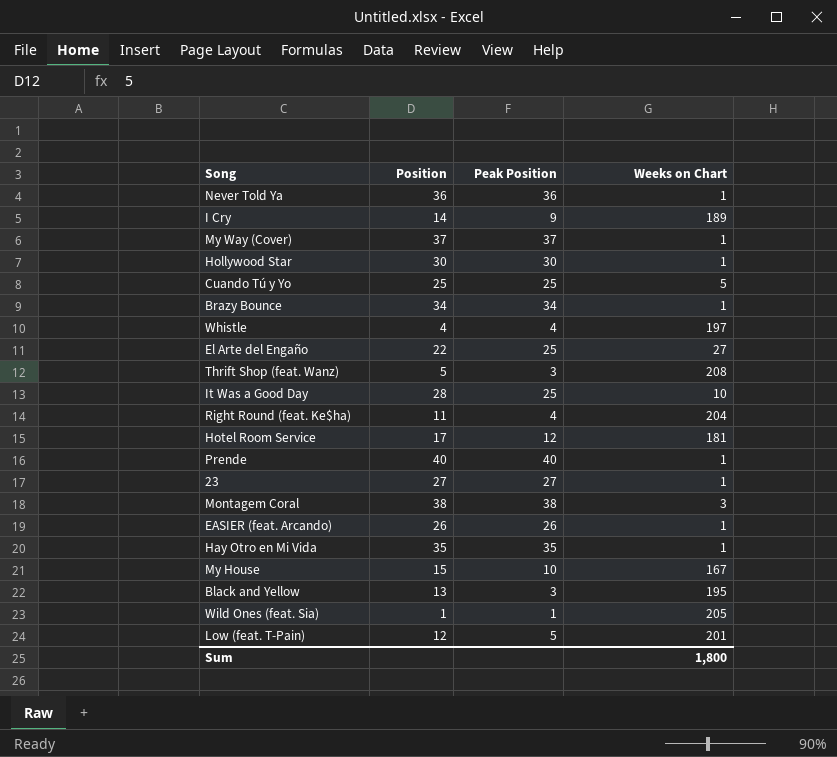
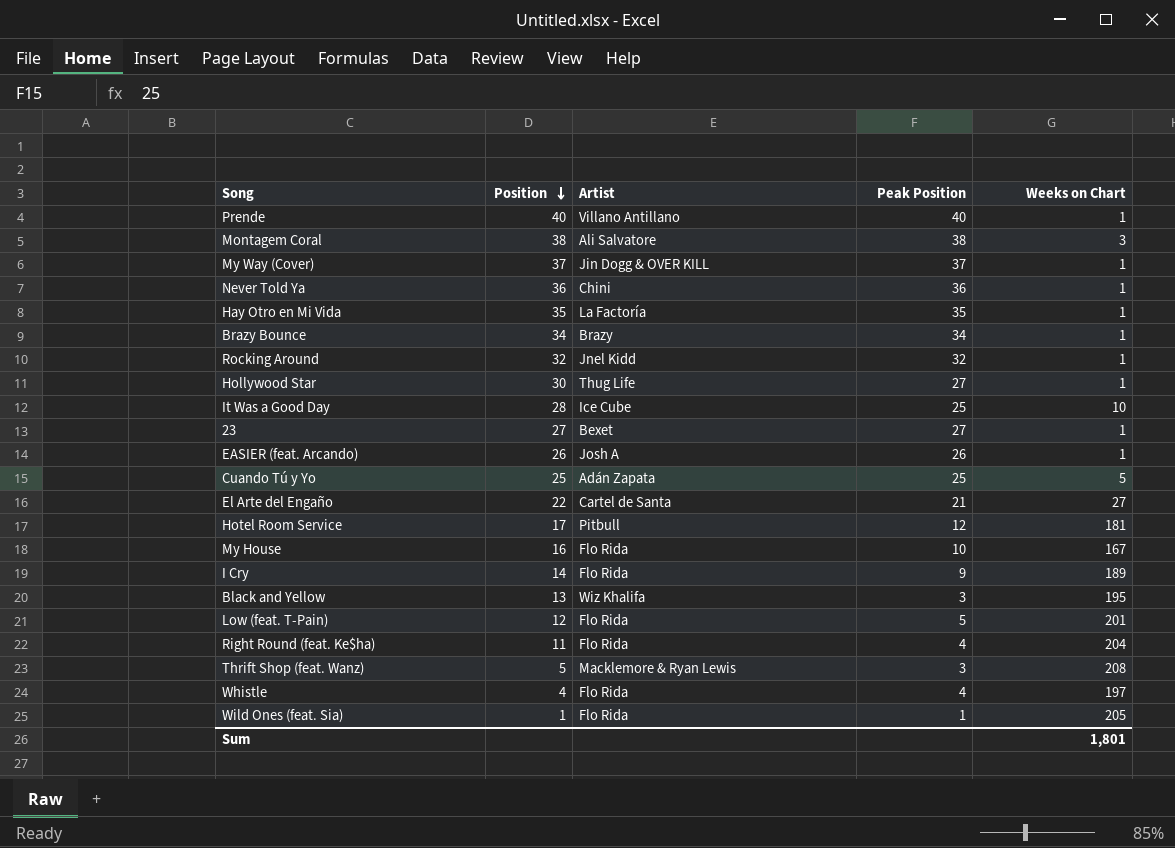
row order: none -> Position descending
column Artist | position: none -> 3
row Rocking Around: none -> 32 | Jnel Kidd | 32 | 1
Hollywood Star | Peak Position: 30 -> 27
El Arte del Engaño | Peak Position: 25 -> 21
My House | Position: 15 -> 16
Sum | Weeks on Chart: 1,800 -> 1,801

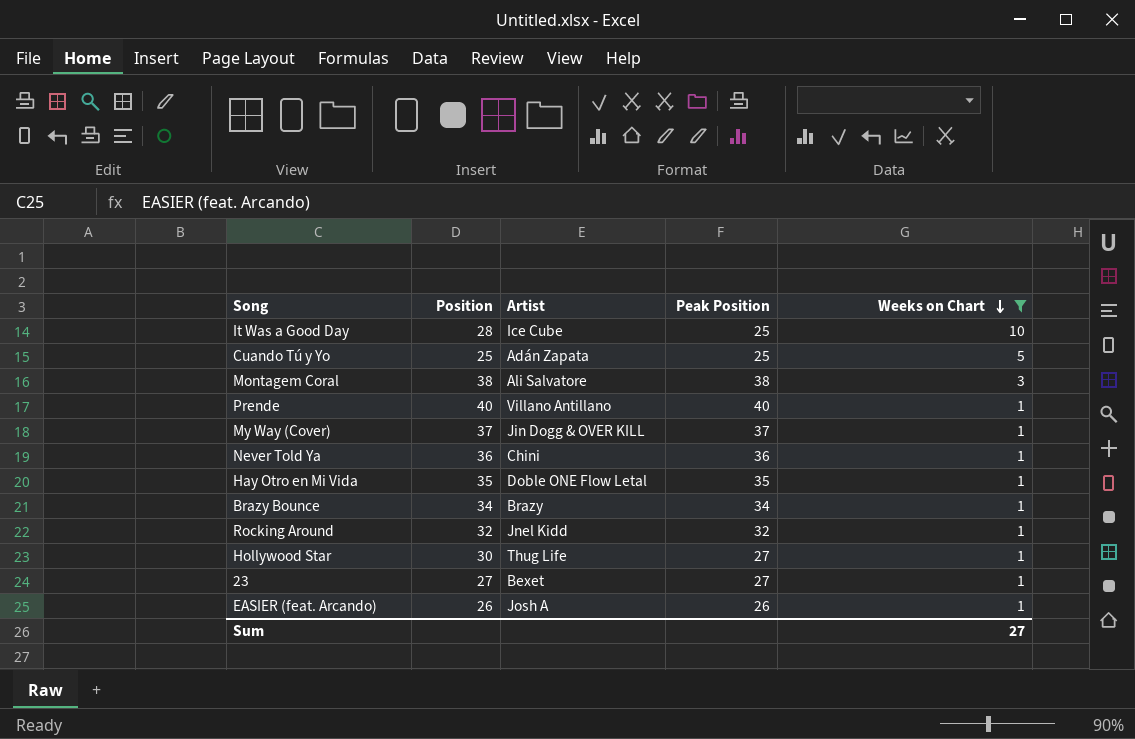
filter: none -> Weeks on Chart <= 10
row order: Position descending -> Weeks on Chart descending
Hay Otro en Mi Vida | Artist: La Factoría -> Doble ONE Flow Letal
Sum | Weeks on Chart: 1,801 -> 27

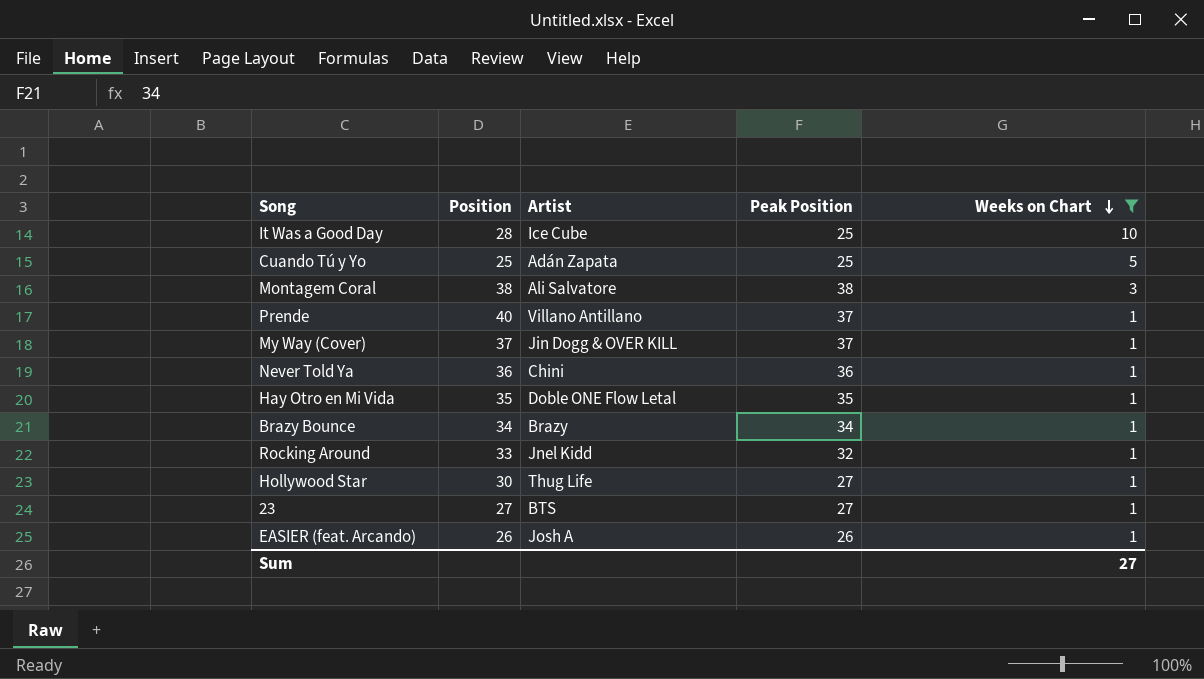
Prende | Peak Position: 40 -> 37
Rocking Around | Position: 32 -> 33
23 | Artist: Bexet -> BTS

